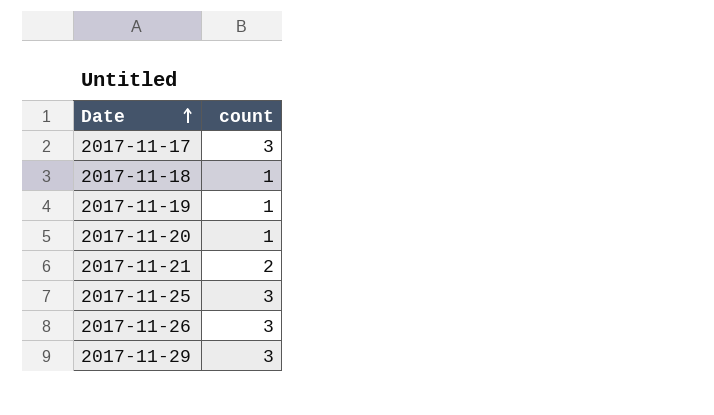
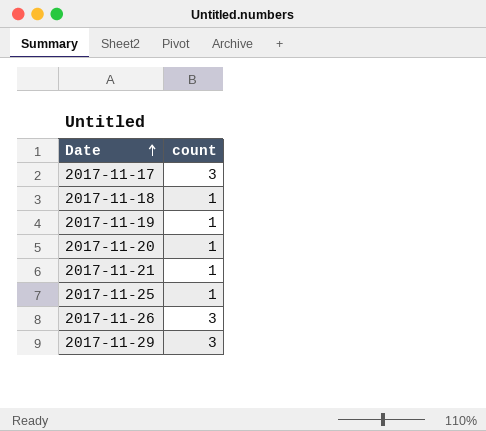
2017-11-21 | count: 2 -> 1
2017-11-25 | count: 3 -> 1

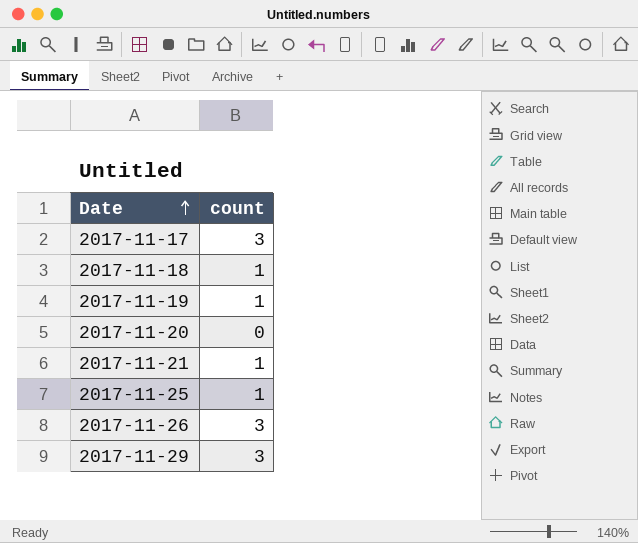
2017-11-20 | count: 1 -> 0

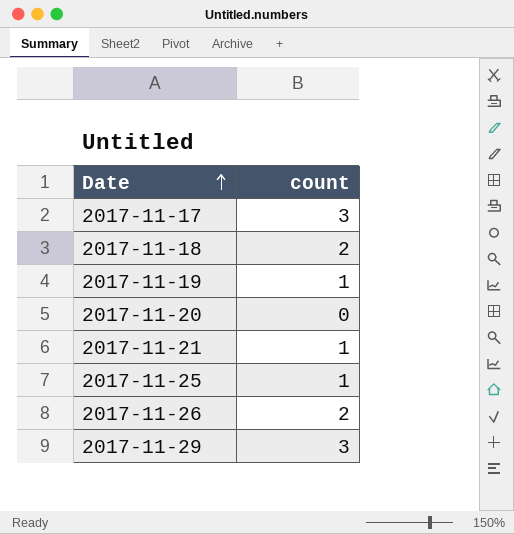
2017-11-18 | count: 1 -> 2
2017-11-26 | count: 3 -> 2

